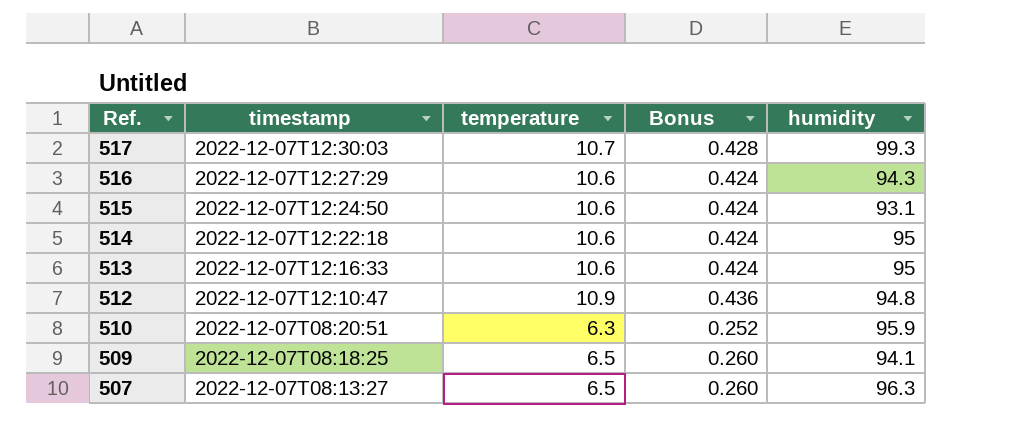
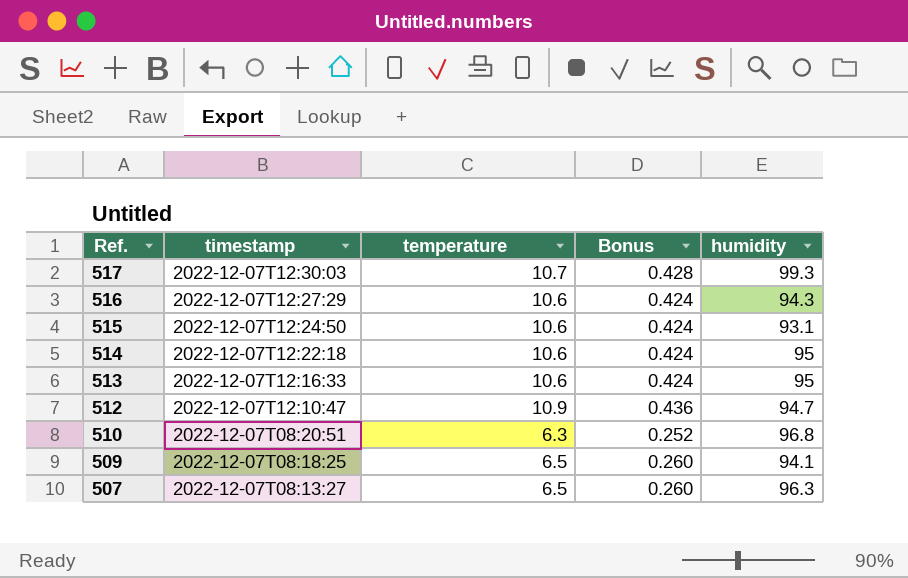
512 | humidity: 94.8 -> 94.7
510 | humidity: 95.9 -> 96.8

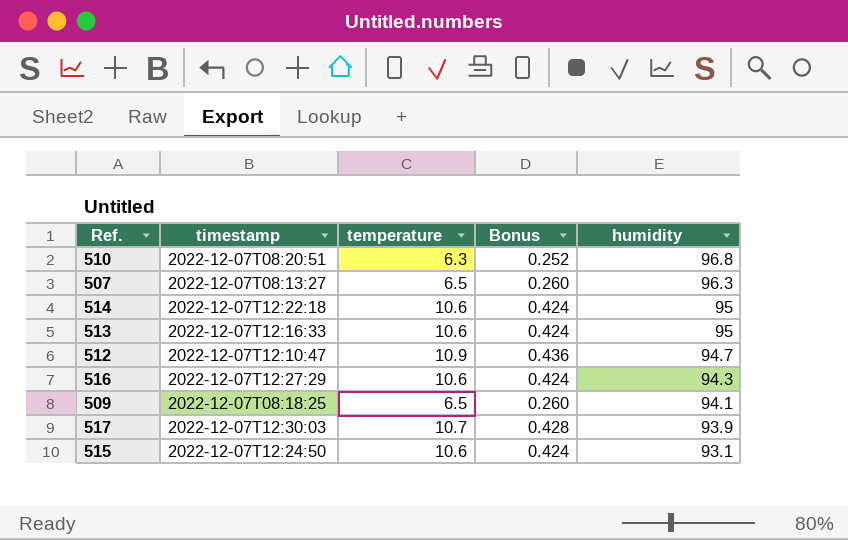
row order: Ref. descending -> humidity descending
517 | humidity: 99.3 -> 93.9

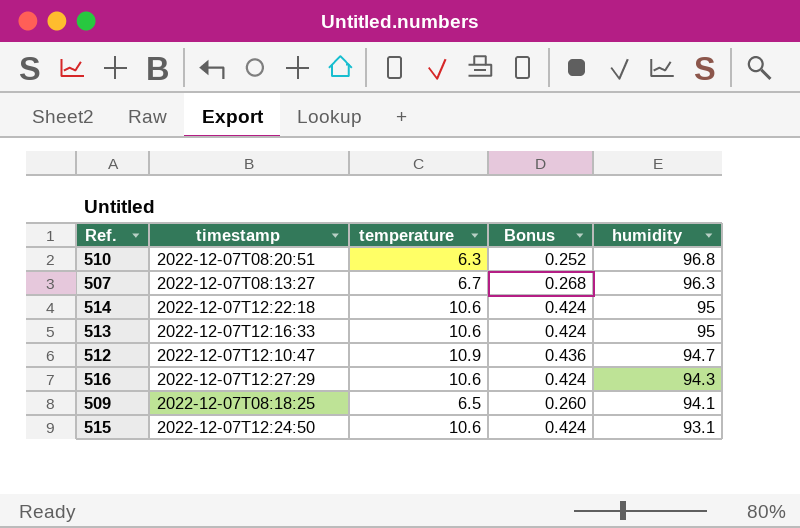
row 517: 2022-12-07T12:30:03 | 10.7 | 0.428 | 93.9 -> none
507 | temperature: 6.5 -> 6.7
507 | Bonus: 0.260 -> 0.268

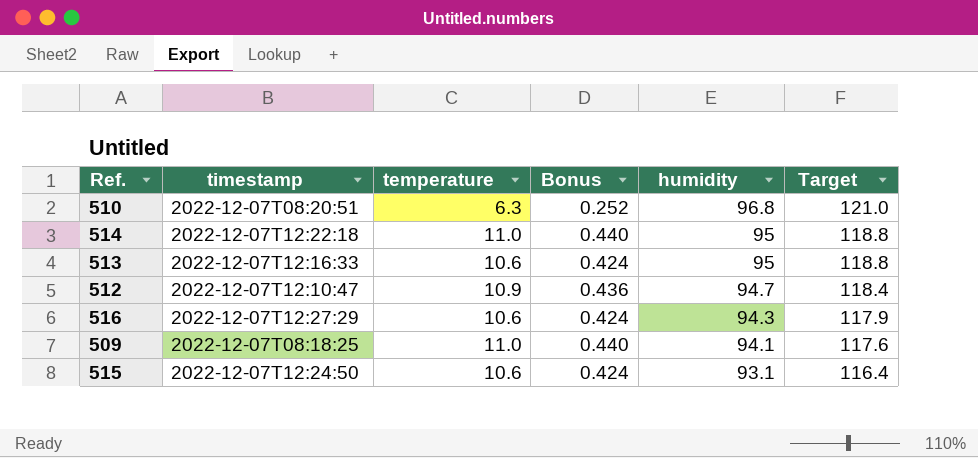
column Target | formula: none -> [humidity] * 1.25
row 507: 2022-12-07T08:13:27 | 6.7 | 0.268 | 96.3 -> none
514 | temperature: 10.6 -> 11.0
514 | Bonus: 0.424 -> 0.440
509 | temperature: 6.5 -> 11.0
509 | Bonus: 0.260 -> 0.440

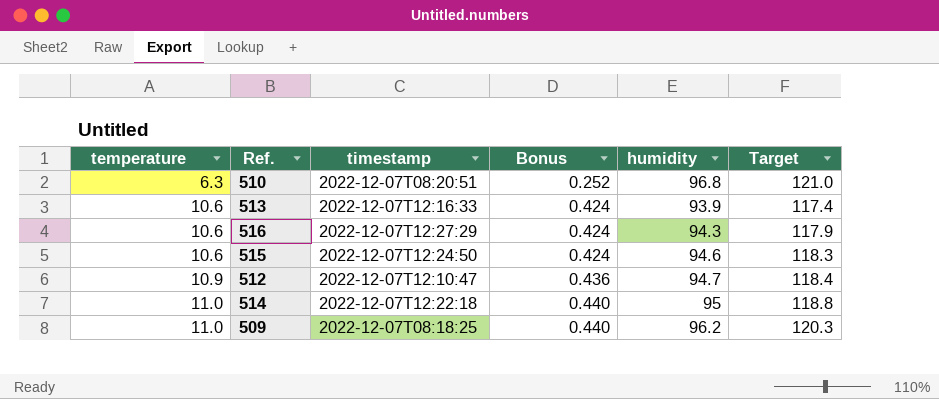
row order: humidity descending -> temperature ascending
column temperature | position: 3 -> 1
513 | humidity: 95 -> 93.9
513 | Target: 118.8 -> 117.4
515 | humidity: 93.1 -> 94.6
515 | Target: 116.4 -> 118.3
509 | humidity: 94.1 -> 96.2
509 | Target: 117.6 -> 120.3

